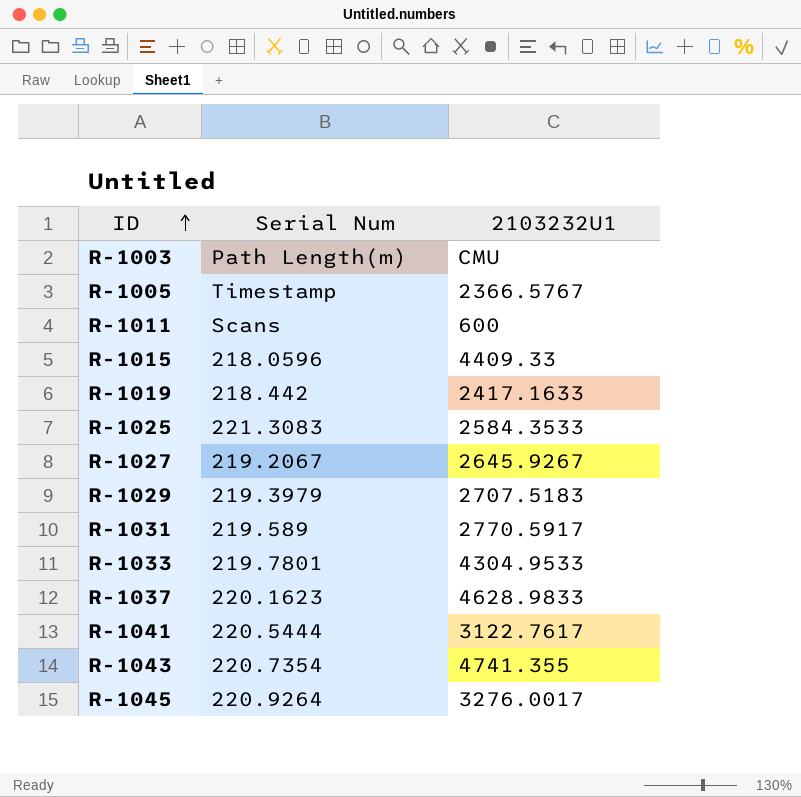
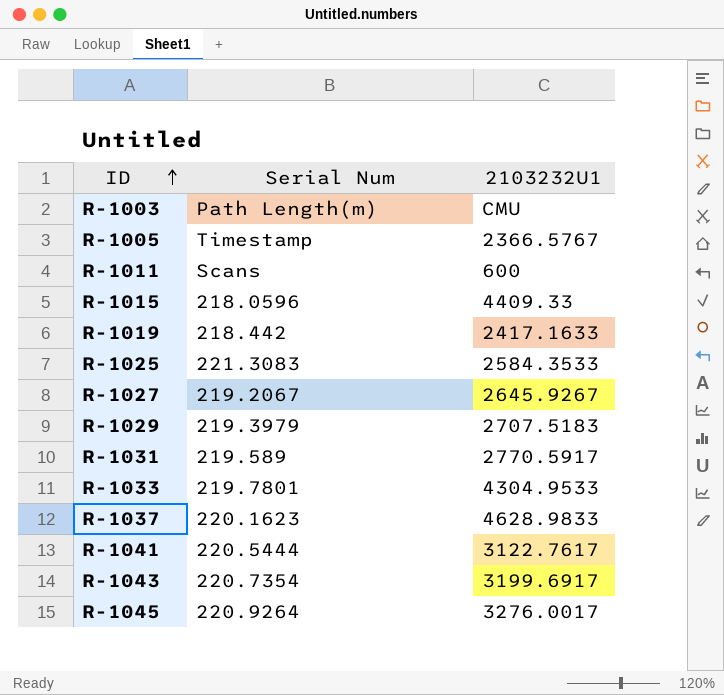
R-1043 | 2103232U1: 4741.355 -> 3199.6917

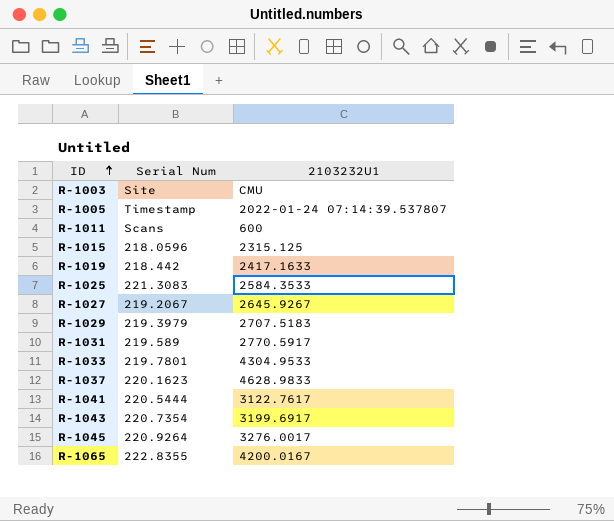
R-1003 | Serial Num: Path Length(m) -> Site
R-1005 | 2103232U1: 2366.5767 -> 2022-01-24 07:14:39.537807
R-1015 | 2103232U1: 4409.33 -> 2315.125
row R-1065: none -> 222.8355 | 4200.0167

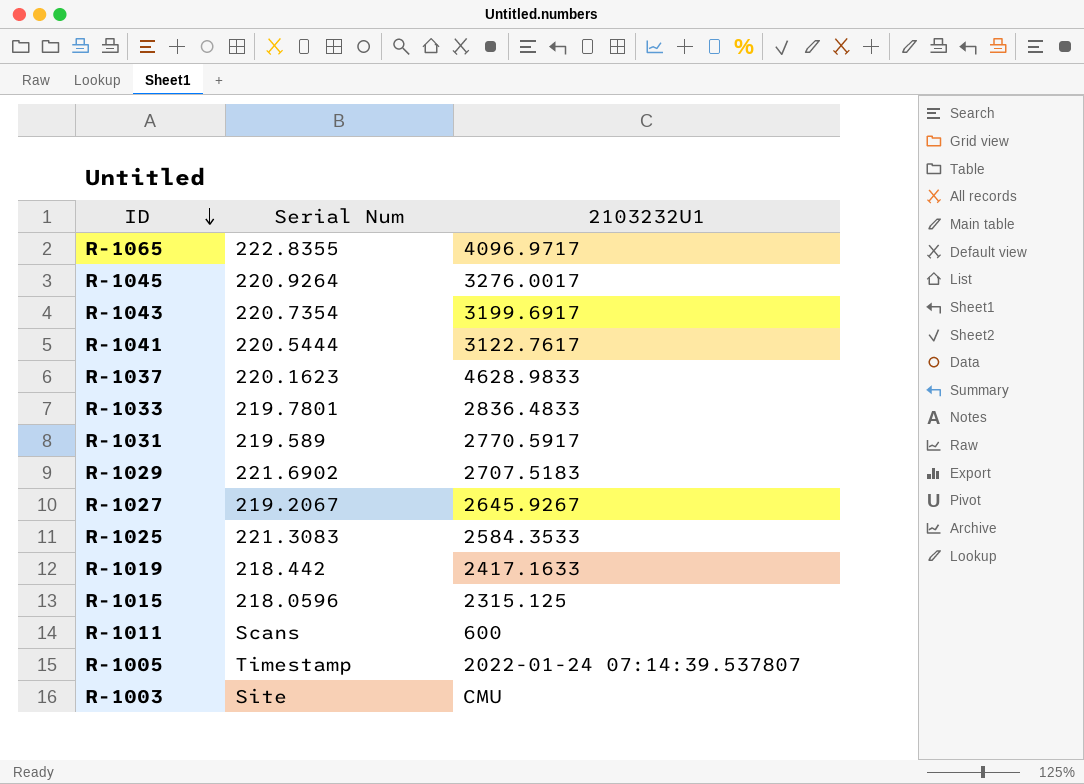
row order: ID ascending -> ID descending
R-1065 | 2103232U1: 4200.0167 -> 4096.9717
R-1033 | 2103232U1: 4304.9533 -> 2836.4833
R-1029 | Serial Num: 219.3979 -> 221.6902

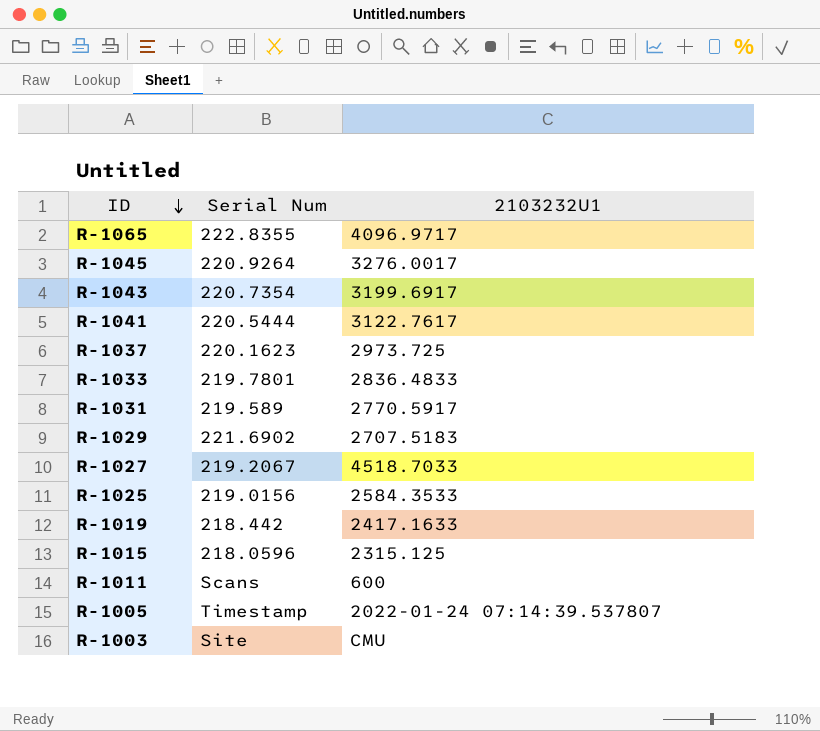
R-1037 | 2103232U1: 4628.9833 -> 2973.725
R-1027 | 2103232U1: 2645.9267 -> 4518.7033
R-1025 | Serial Num: 221.3083 -> 219.0156

